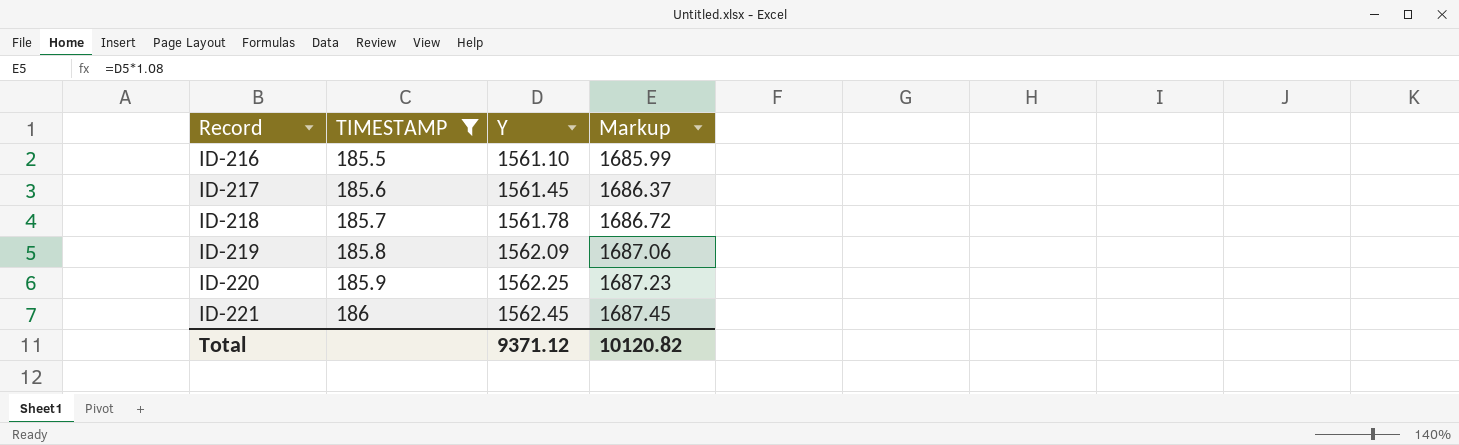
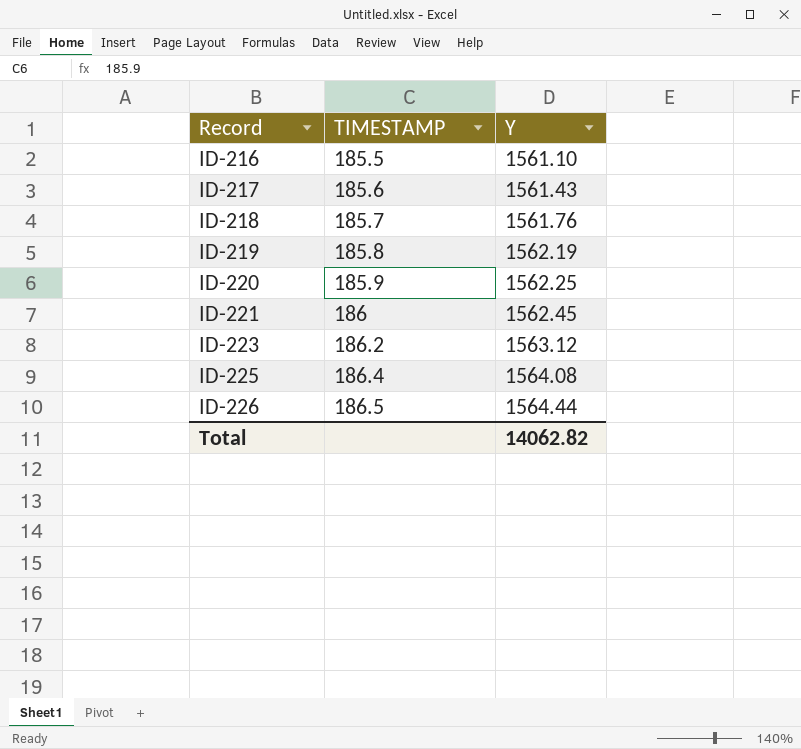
filter: TIMESTAMP <= 186 -> none
column Markup | formula: [Y] * 1.08 -> none
ID-217 | Y: 1561.45 -> 1561.43
ID-218 | Y: 1561.78 -> 1561.76
ID-219 | Y: 1562.09 -> 1562.19
Total | Y: 9371.12 -> 14062.82

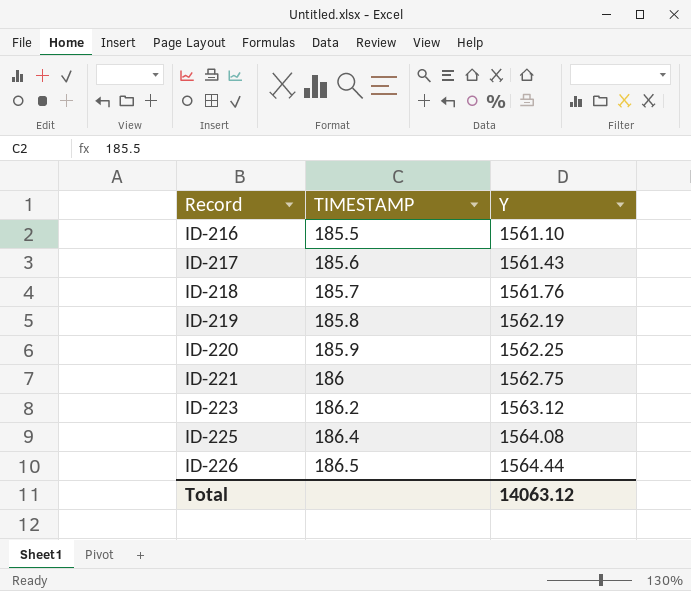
ID-221 | Y: 1562.45 -> 1562.75
Total | Y: 14062.82 -> 14063.12

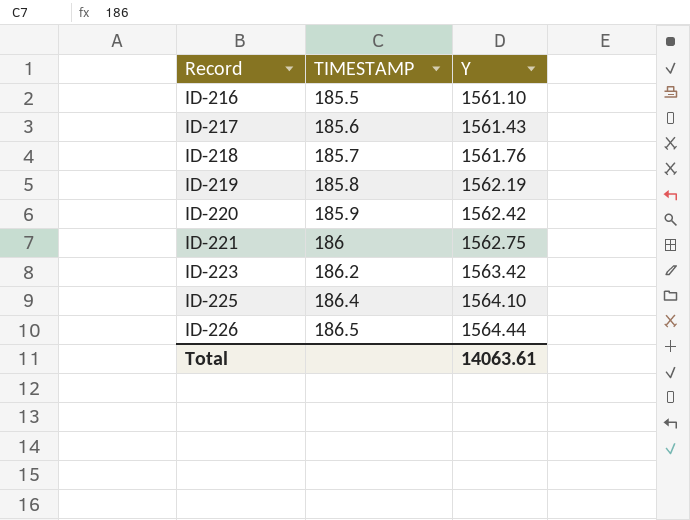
ID-220 | Y: 1562.25 -> 1562.42
ID-223 | Y: 1563.12 -> 1563.42
ID-225 | Y: 1564.08 -> 1564.10
Total | Y: 14063.12 -> 14063.61

